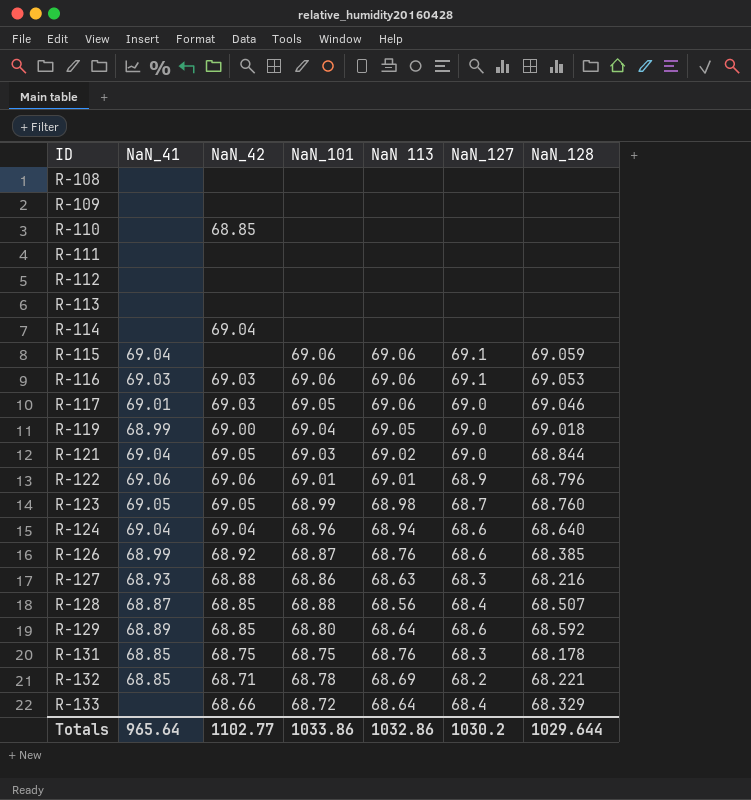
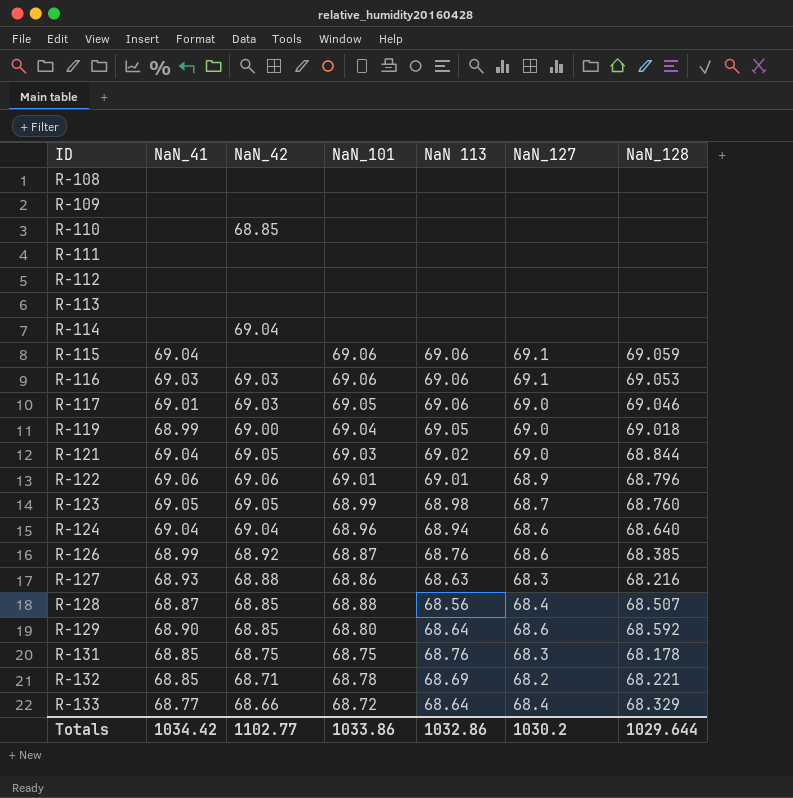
R-129 | NaN_41: 68.89 -> 68.90
R-133 | NaN_41: none -> 68.77
Totals | NaN_41: 965.64 -> 1034.42

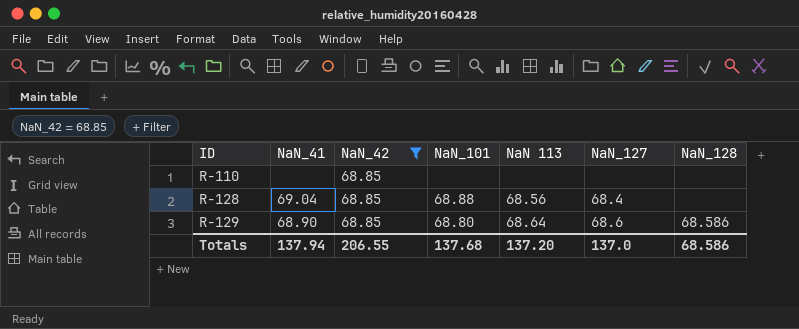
filter: none -> NaN_42 = 68.85
R-128 | NaN_41: 68.87 -> 69.04
R-128 | NaN_128: 68.507 -> none
R-129 | NaN_128: 68.592 -> 68.586
Totals | NaN_41: 1034.42 -> 137.94
Totals | NaN_42: 1102.77 -> 206.55
Totals | NaN_101: 1033.86 -> 137.68
Totals | NaN 113: 1032.86 -> 137.20
Totals | NaN_127: 1030.2 -> 137.0
Totals | NaN_128: 1029.644 -> 68.586

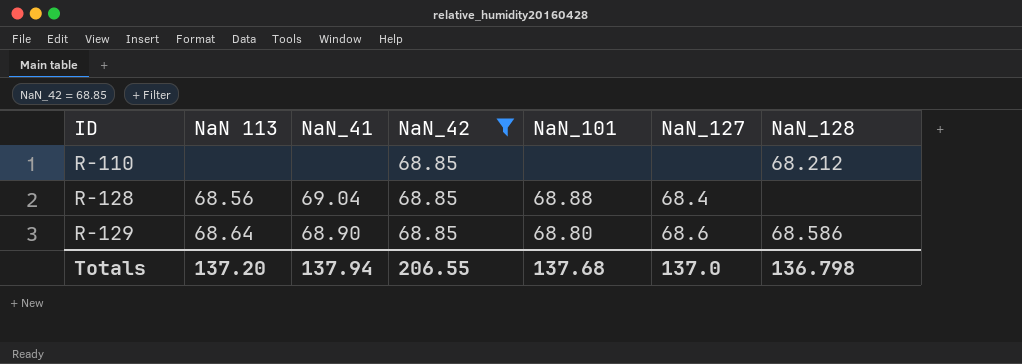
column NaN 113 | position: 5 -> 2
R-110 | NaN_128: none -> 68.212
Totals | NaN_128: 68.586 -> 136.798

